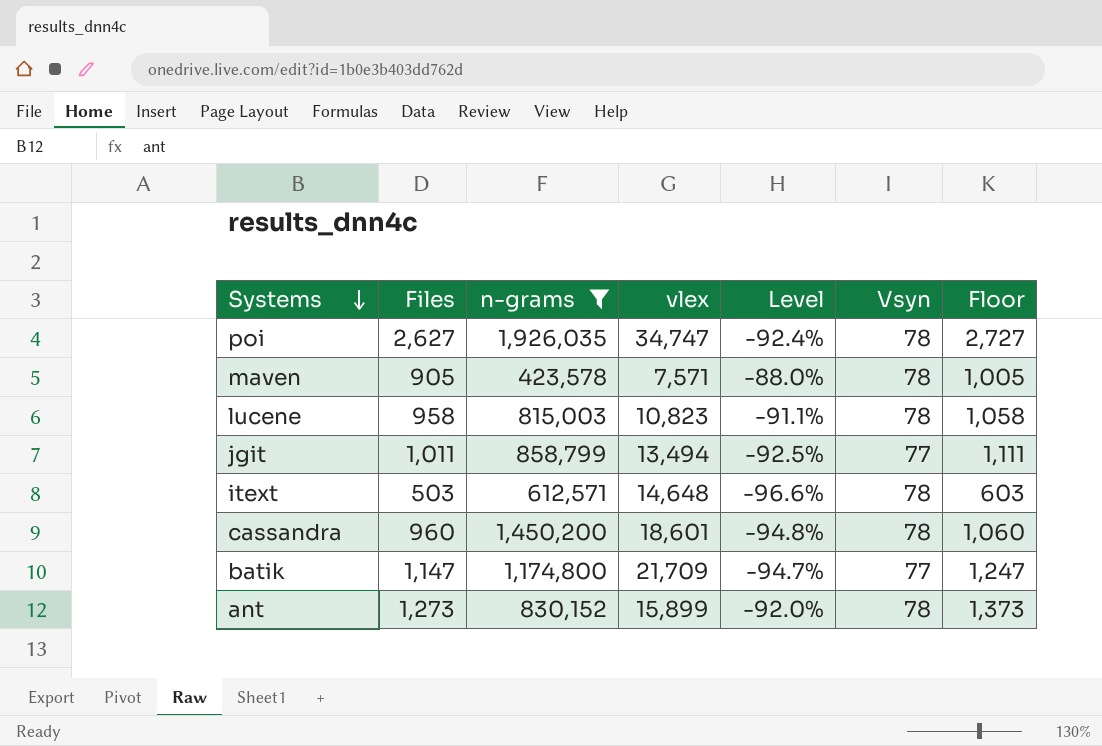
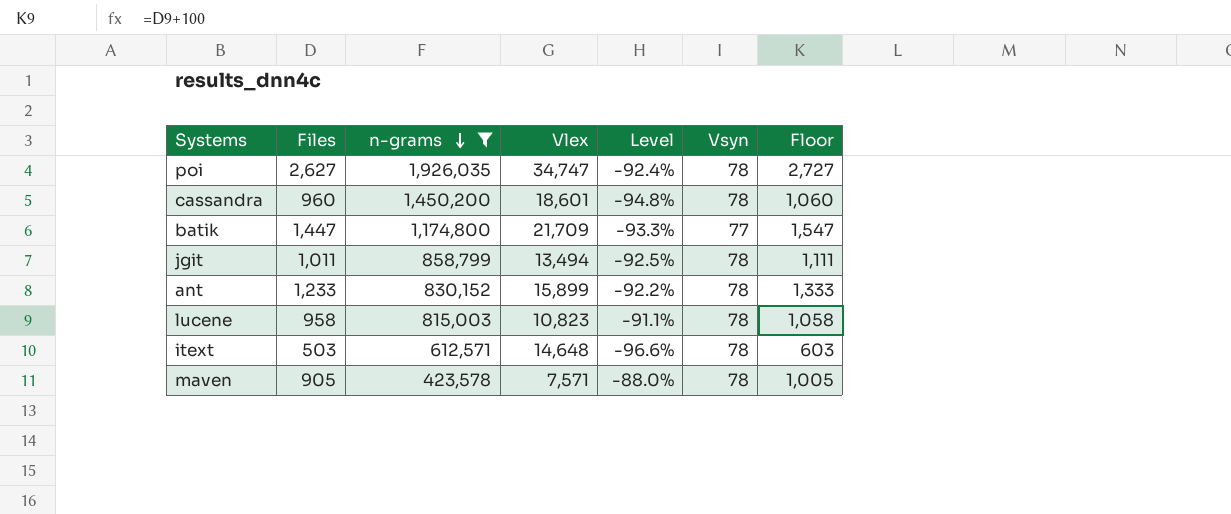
row order: Systems descending -> n-grams descending
column name: vlex -> Vlex
batik | Files: 1,147 -> 1,447
batik | Level: -94.7% -> -93.3%
batik | Floor: 1,247 -> 1,547
jgit | Vsyn: 77 -> 78
ant | Files: 1,273 -> 1,233
ant | Level: -92.0% -> -92.2%
ant | Floor: 1,373 -> 1,333

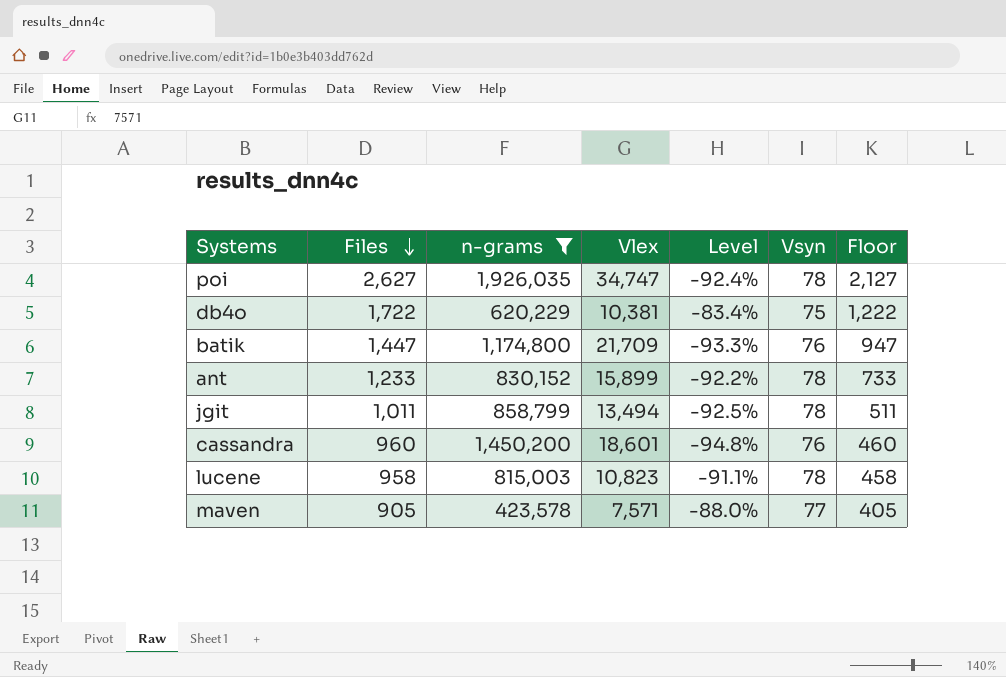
row order: n-grams descending -> Files descending
column Floor | formula: [Files] + 100 -> [Files] - 500
row itext: 503 | 612,571 | 14,648 | -96.6% | 78 | 603 -> none
row db4o: none -> 1,722 | 620,229 | 10,381 | -83.4% | 75 | 1,222
batik | Vsyn: 77 -> 76
cassandra | Vsyn: 78 -> 76
maven | Vsyn: 78 -> 77

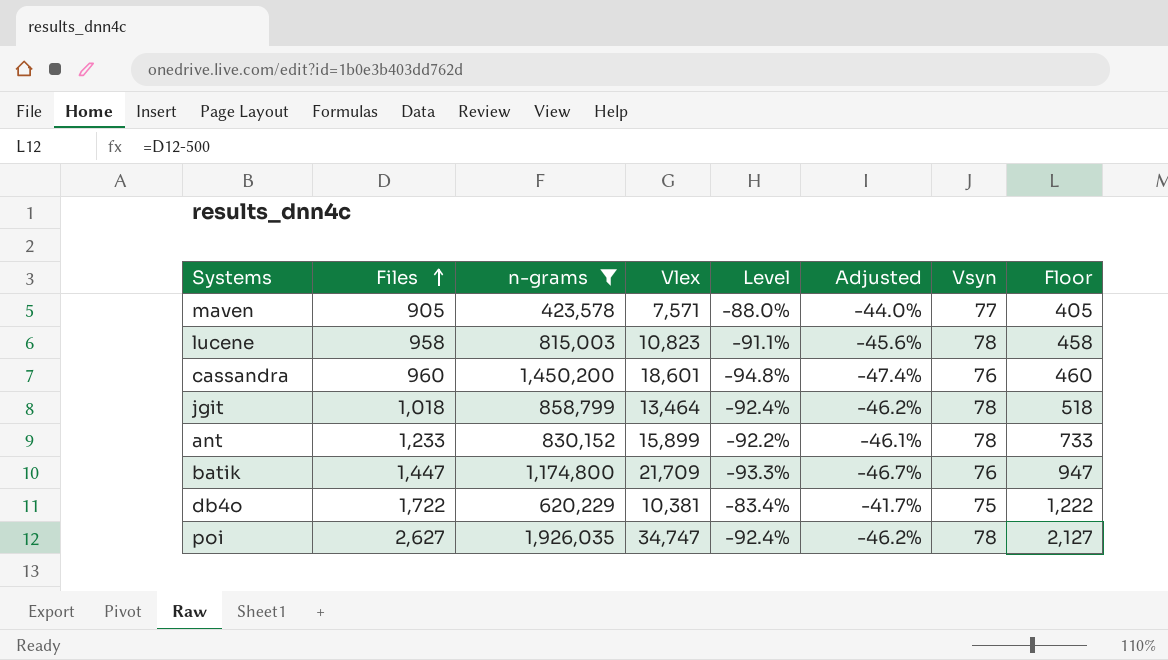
row order: Files descending -> Files ascending
column Adjusted | formula: none -> [Level] * 0.5
jgit | Files: 1,011 -> 1,018
jgit | Vlex: 13,494 -> 13,464
jgit | Level: -92.5% -> -92.4%
jgit | Floor: 511 -> 518

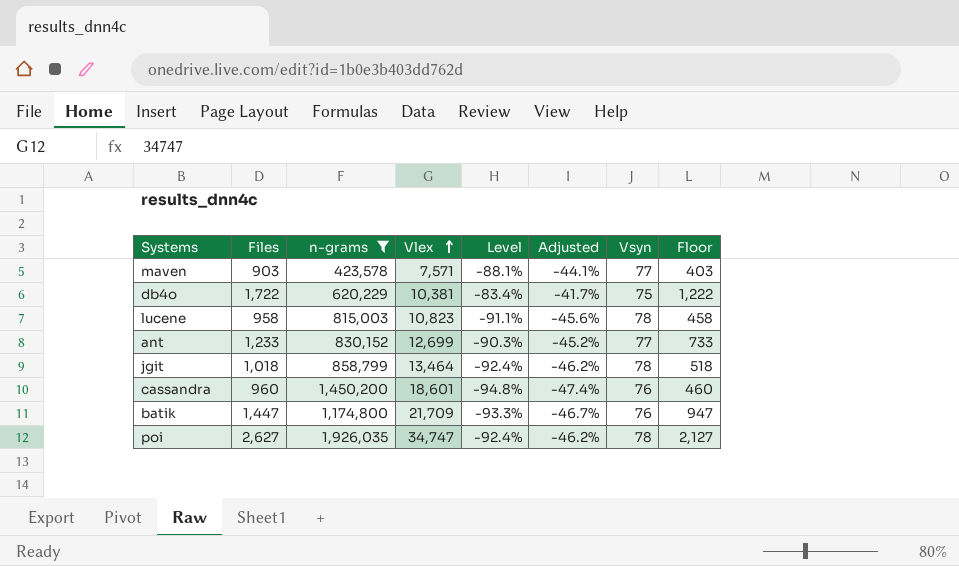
row order: Files ascending -> Vlex ascending
maven | Files: 905 -> 903
maven | Level: -88.0% -> -88.1%
maven | Adjusted: -44.0% -> -44.1%
maven | Floor: 405 -> 403
ant | Vlex: 15,899 -> 12,699
ant | Level: -92.2% -> -90.3%
ant | Adjusted: -46.1% -> -45.2%
ant | Vsyn: 78 -> 77

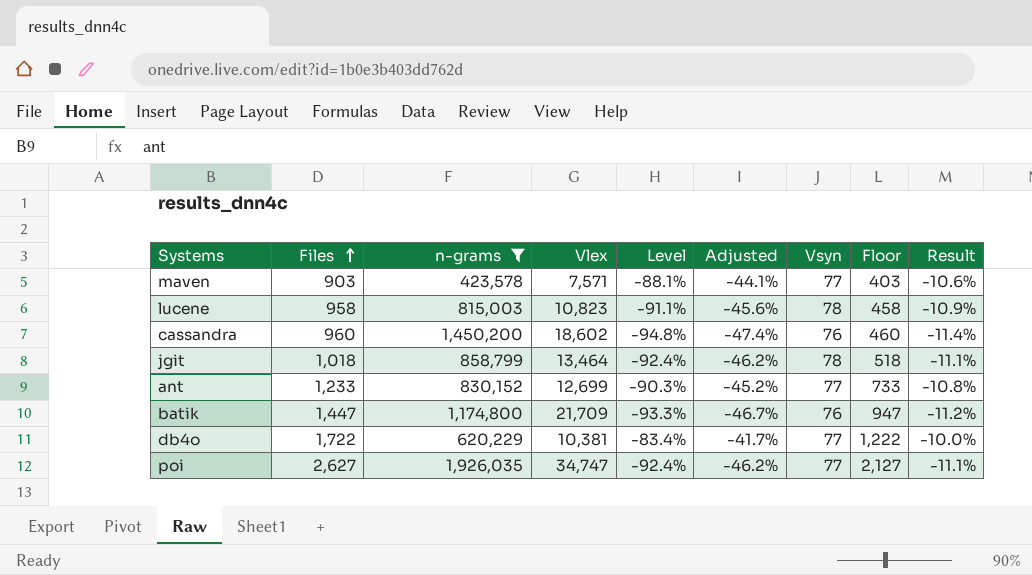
row order: Vlex ascending -> Files ascending
column Result | formula: none -> [Level] * 0.12
cassandra | Vlex: 18,601 -> 18,602
db4o | Vsyn: 75 -> 77
poi | Vsyn: 78 -> 77

